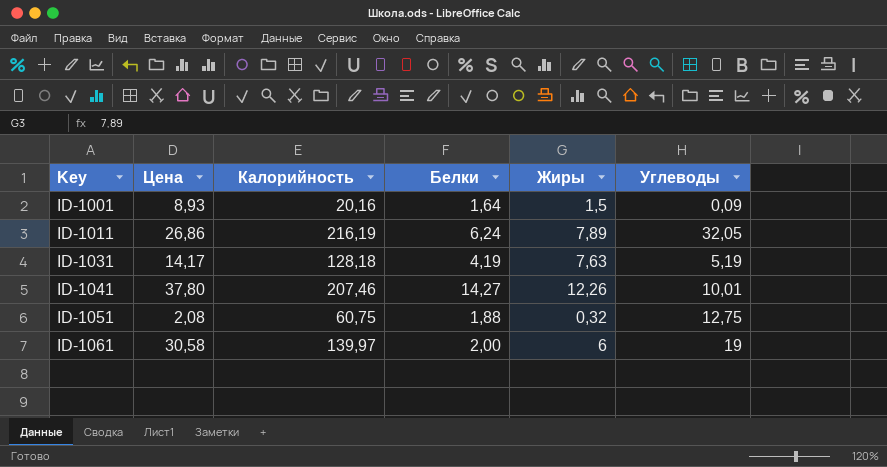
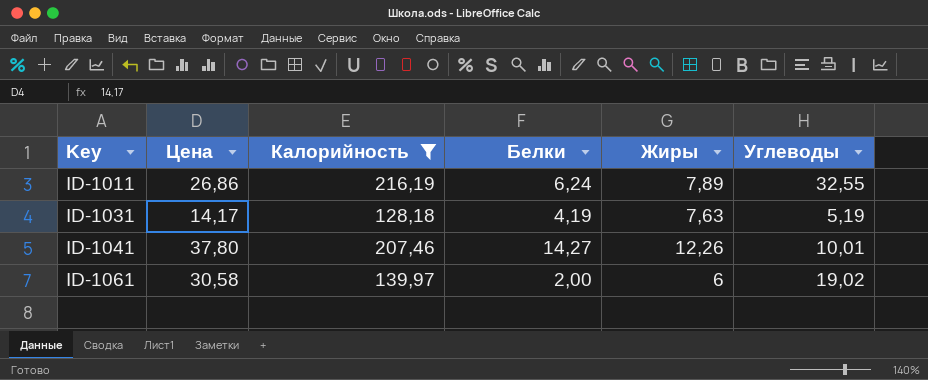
filter: none -> Калорийность >= 128,18
ID-1011 | Углеводы: 32,05 -> 32,55
ID-1061 | Углеводы: 19 -> 19,02

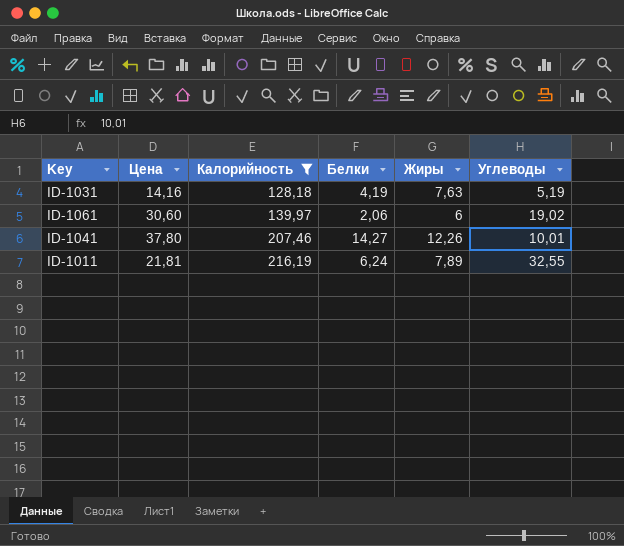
row order: Key ascending -> Калорийность ascending
ID-1031 | Цена: 14,17 -> 14,16
ID-1061 | Цена: 30,58 -> 30,60
ID-1061 | Белки: 2,00 -> 2,06
ID-1011 | Цена: 26,86 -> 21,81

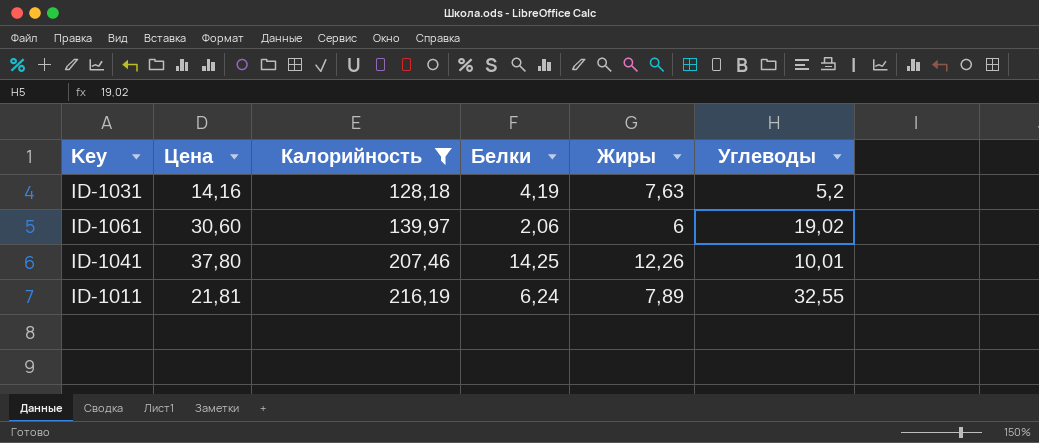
ID-1031 | Углеводы: 5,19 -> 5,2
ID-1041 | Белки: 14,27 -> 14,25

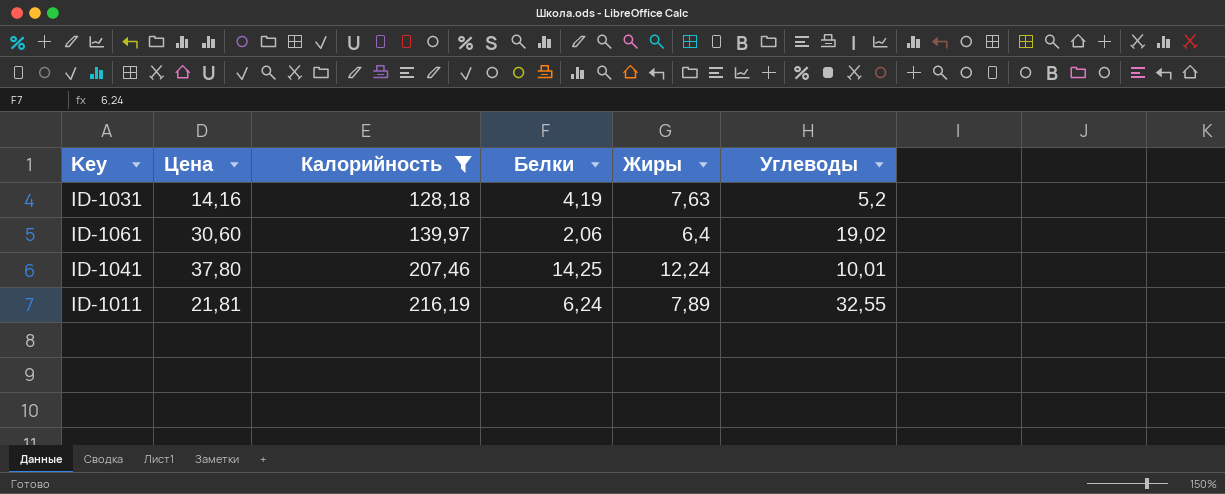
ID-1061 | Жиры: 6 -> 6,4
ID-1041 | Жиры: 12,26 -> 12,24

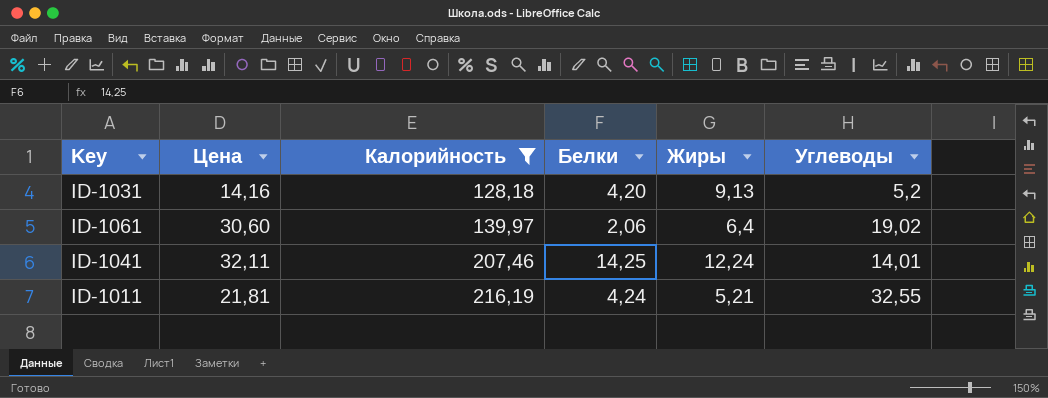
ID-1031 | Белки: 4,19 -> 4,20
ID-1031 | Жиры: 7,63 -> 9,13
ID-1041 | Цена: 37,80 -> 32,11
ID-1041 | Углеводы: 10,01 -> 14,01
ID-1011 | Белки: 6,24 -> 4,24
ID-1011 | Жиры: 7,89 -> 5,21

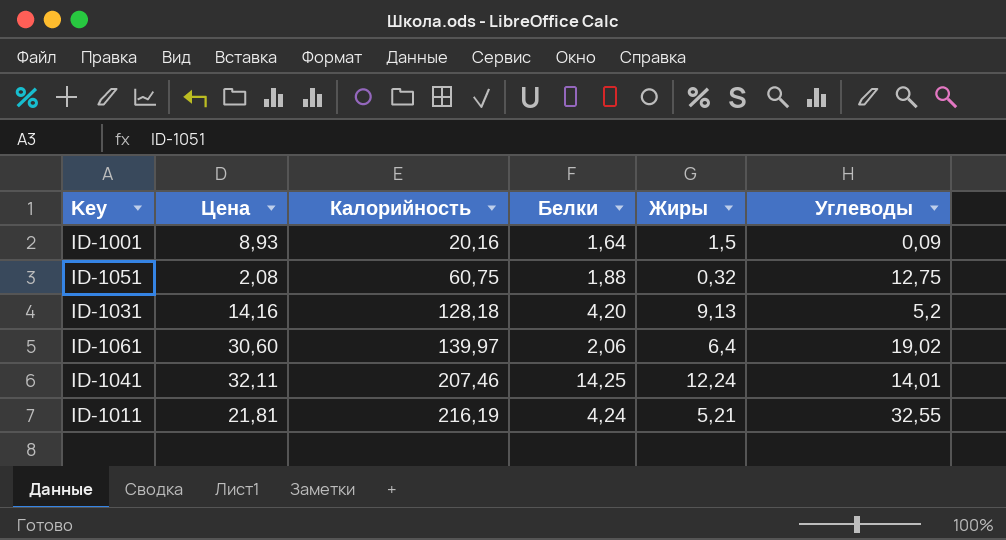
filter: Калорийность >= 128,18 -> none

